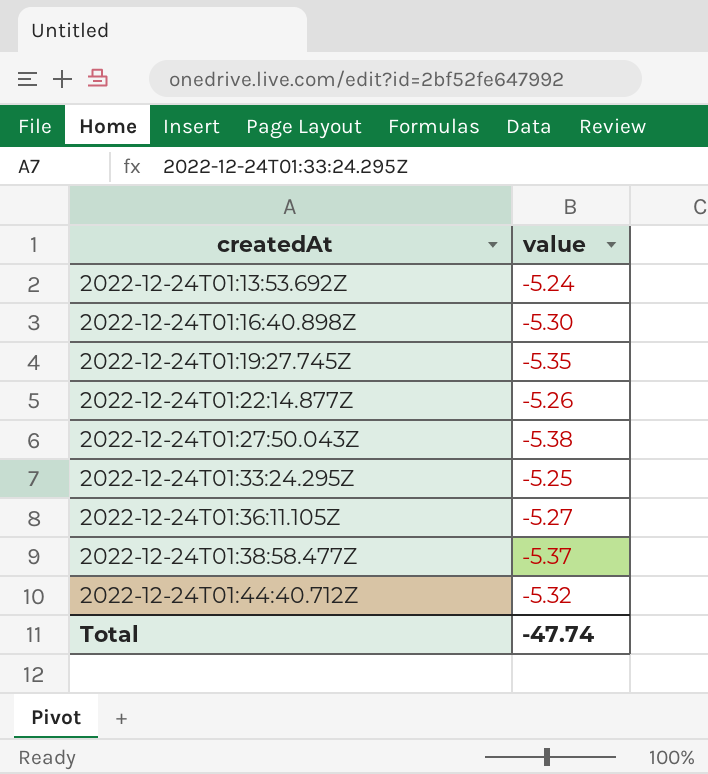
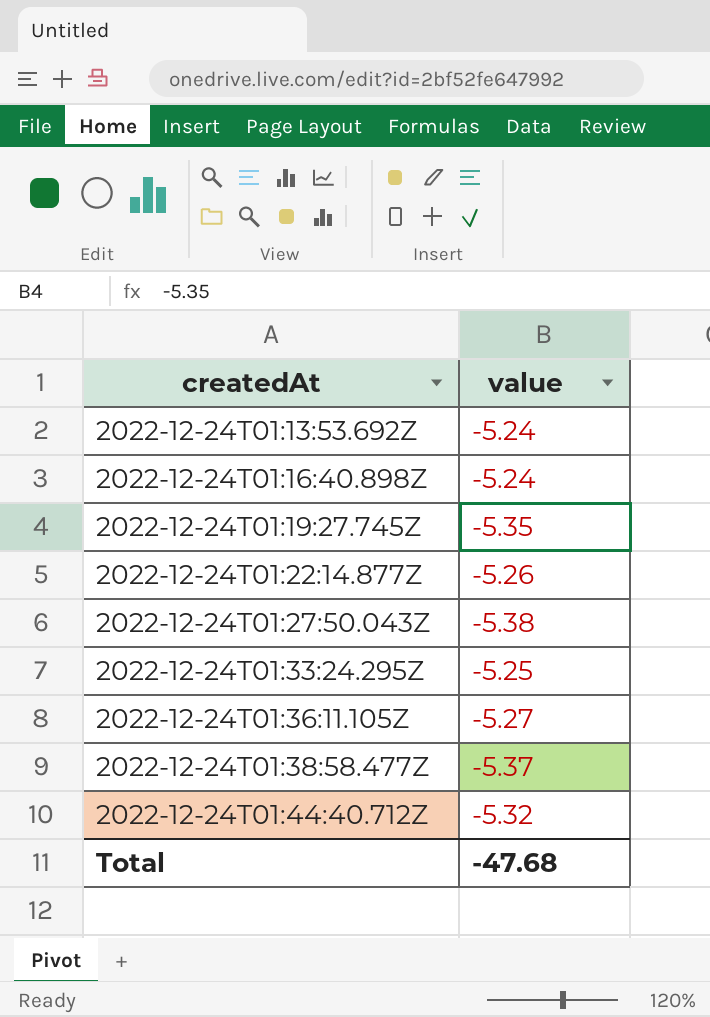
2022-12-24T01:16:40.898Z | value: -5.30 -> -5.24
Total | value: -47.74 -> -47.68

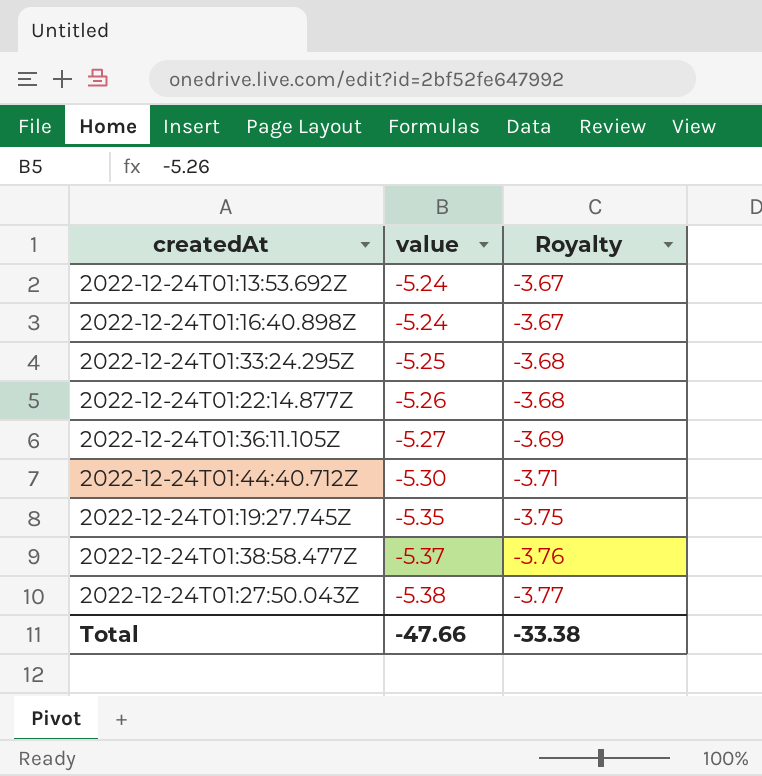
row order: createdAt ascending -> value descending
column Royalty | formula: none -> [value] * 0.7
2022-12-24T01:44:40.712Z | value: -5.32 -> -5.30
Total | value: -47.68 -> -47.66

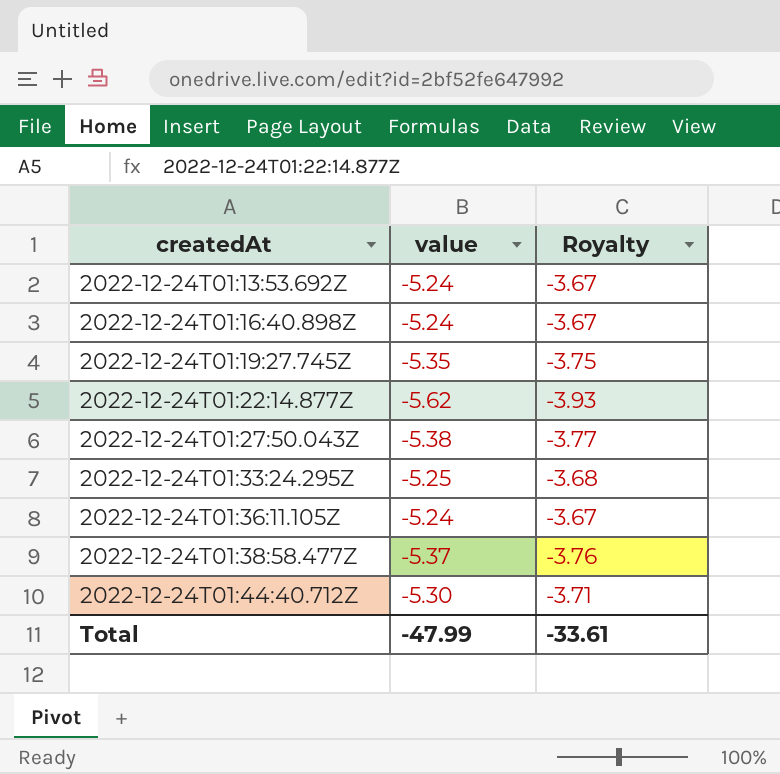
row order: value descending -> createdAt ascending
2022-12-24T01:22:14.877Z | value: -5.26 -> -5.62
2022-12-24T01:22:14.877Z | Royalty: -3.68 -> -3.93
2022-12-24T01:36:11.105Z | value: -5.27 -> -5.24
2022-12-24T01:36:11.105Z | Royalty: -3.69 -> -3.67
Total | value: -47.66 -> -47.99
Total | Royalty: -33.38 -> -33.61

